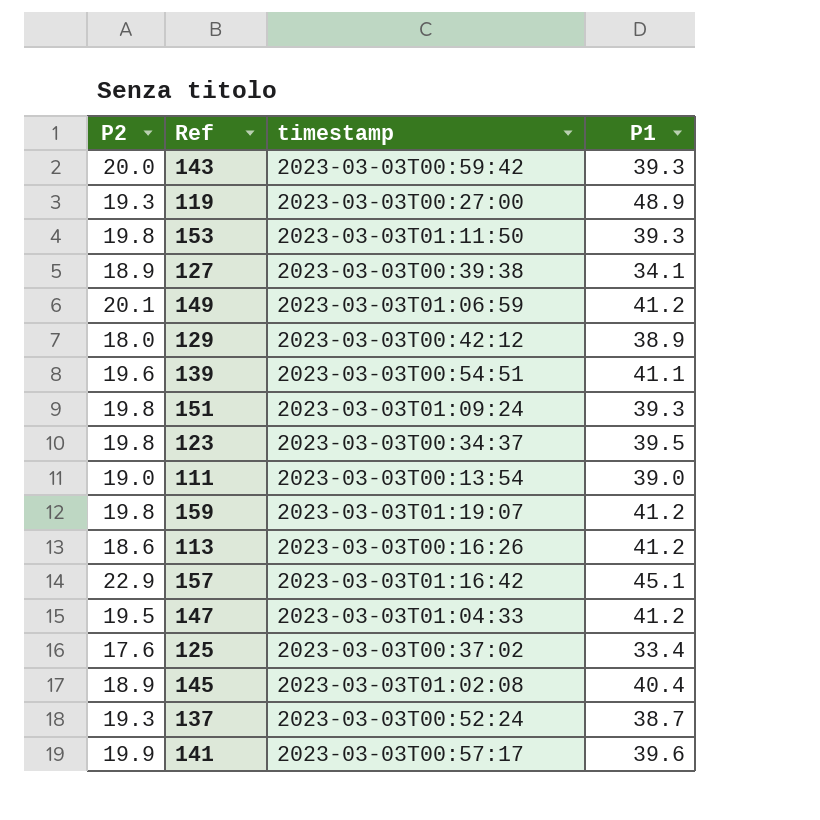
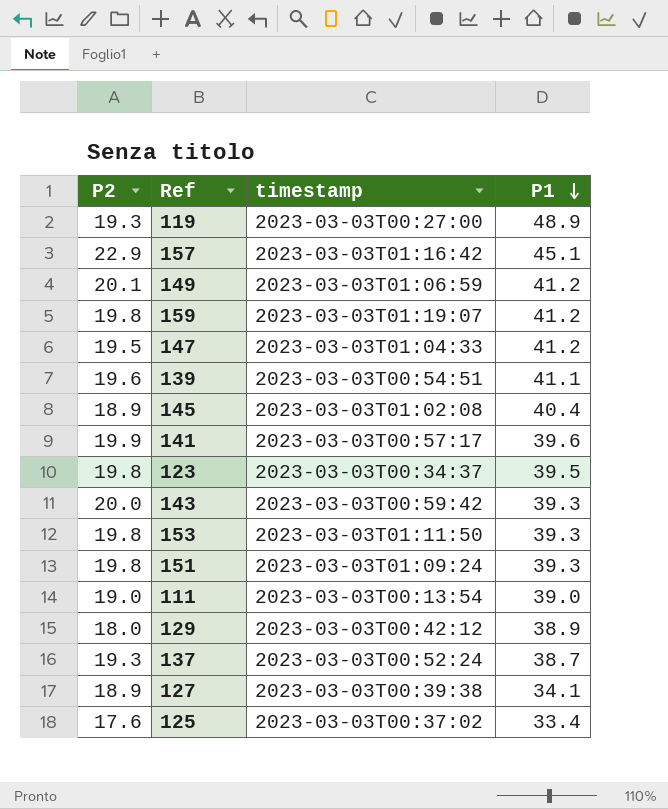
row order: none -> P1 descending
row 113: 18.6 | 2023-03-03T00:16:26 | 41.2 -> none

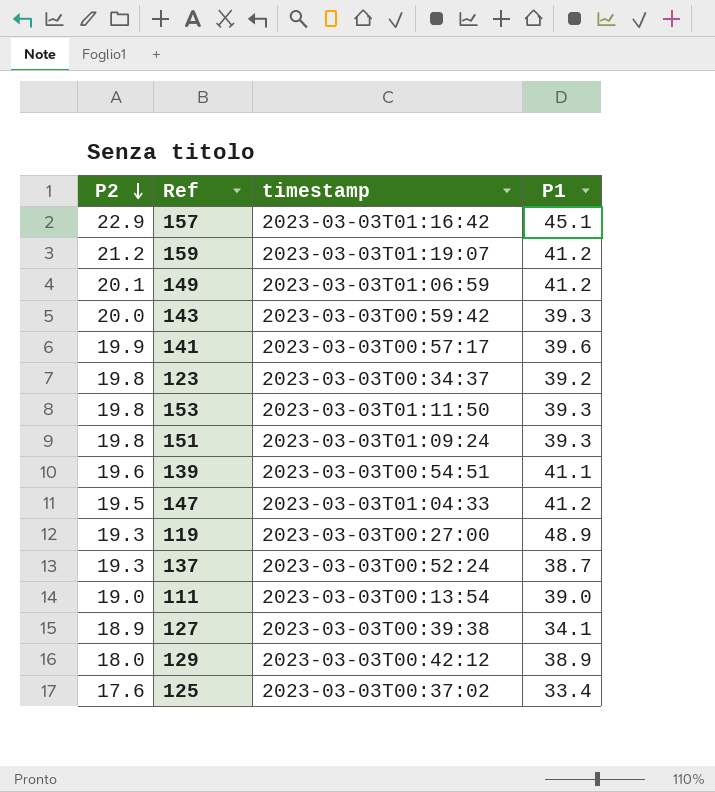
row order: P1 descending -> P2 descending
row 145: 18.9 | 2023-03-03T01:02:08 | 40.4 -> none
159 | P2: 19.8 -> 21.2
123 | P1: 39.5 -> 39.2

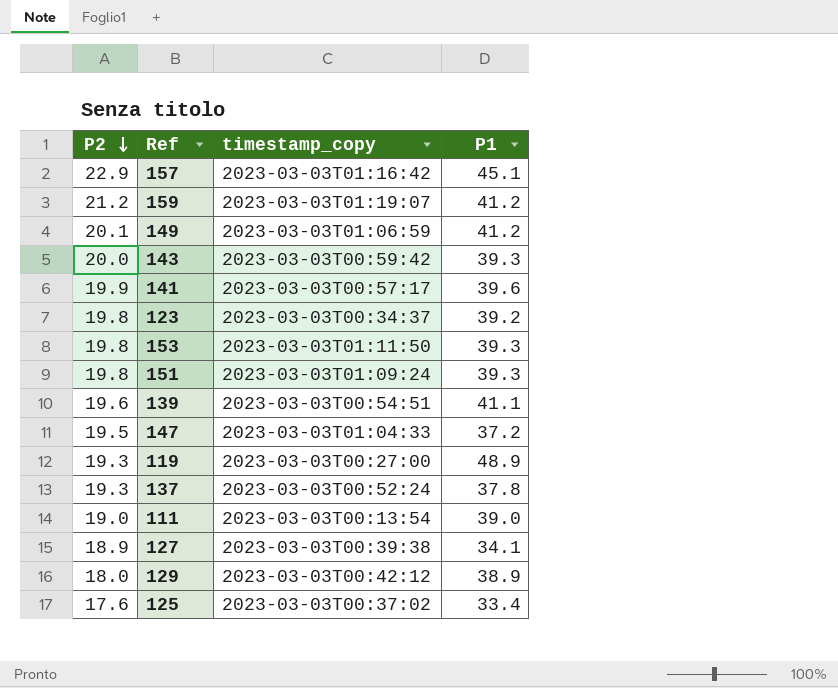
column name: timestamp -> timestamp_copy
147 | P1: 41.2 -> 37.2
137 | P1: 38.7 -> 37.8

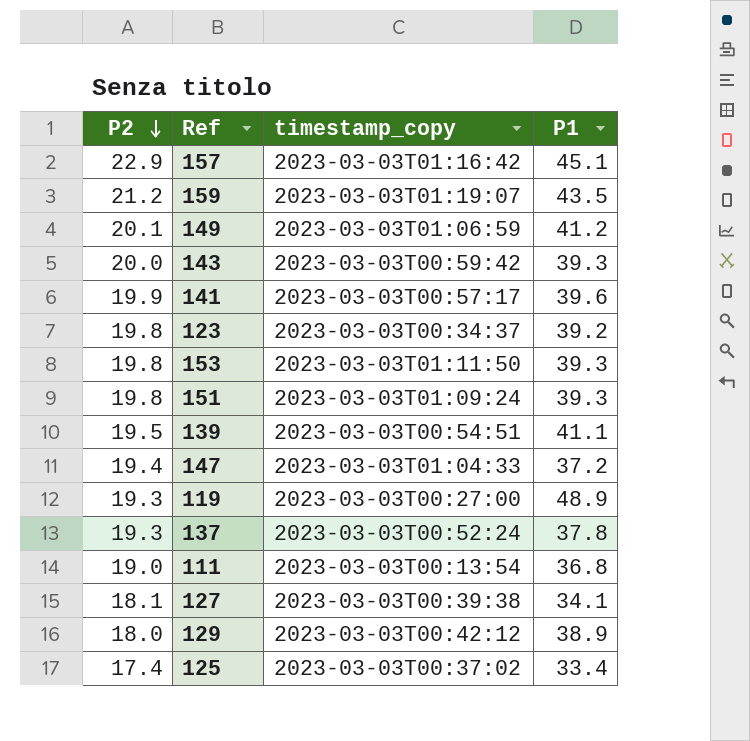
159 | P1: 41.2 -> 43.5
139 | P2: 19.6 -> 19.5
147 | P2: 19.5 -> 19.4
111 | P1: 39.0 -> 36.8
127 | P2: 18.9 -> 18.1
125 | P2: 17.6 -> 17.4

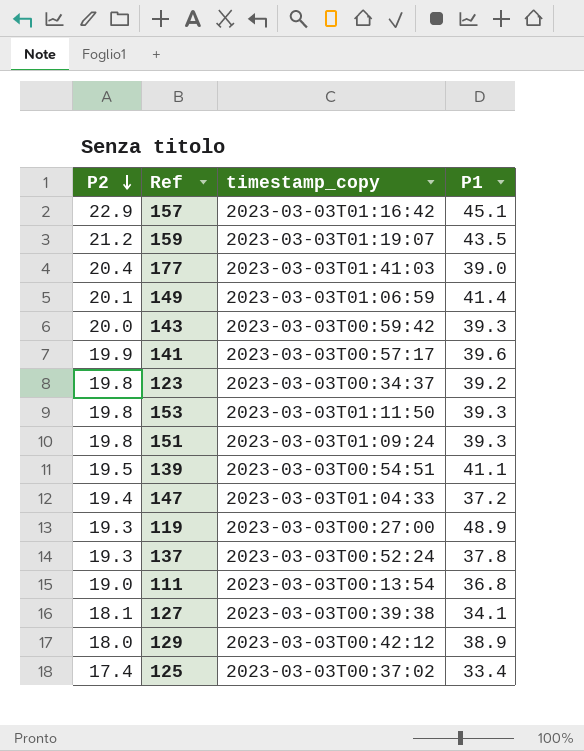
row 177: none -> 20.4 | 2023-03-03T01:41:03 | 39.0
149 | P1: 41.2 -> 41.4

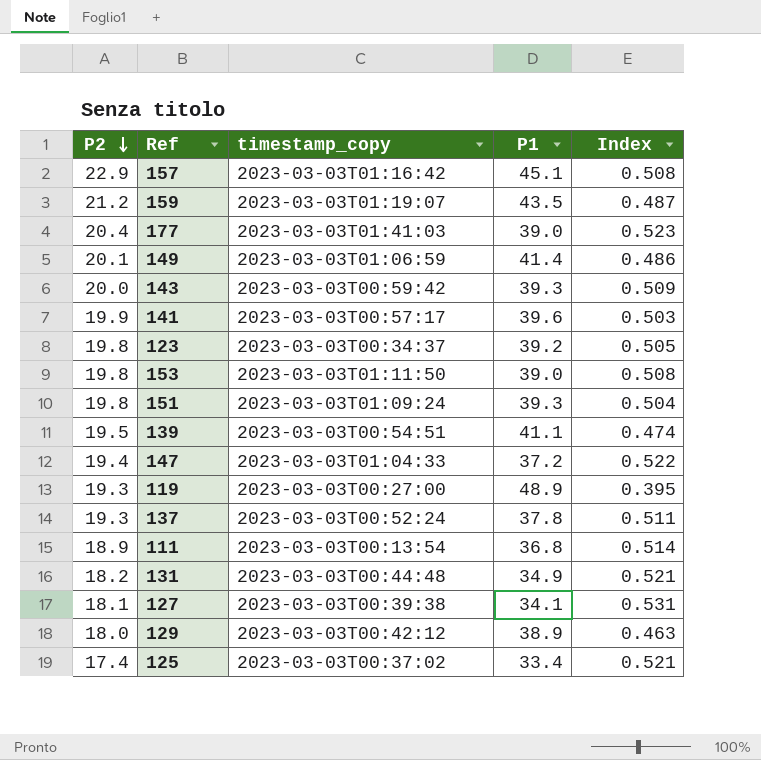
column Index | formula: none -> [P2] / [P1]
153 | P1: 39.3 -> 39.0
111 | P2: 19.0 -> 18.9
row 131: none -> 18.2 | 2023-03-03T00:44:48 | 34.9 | 0.521

